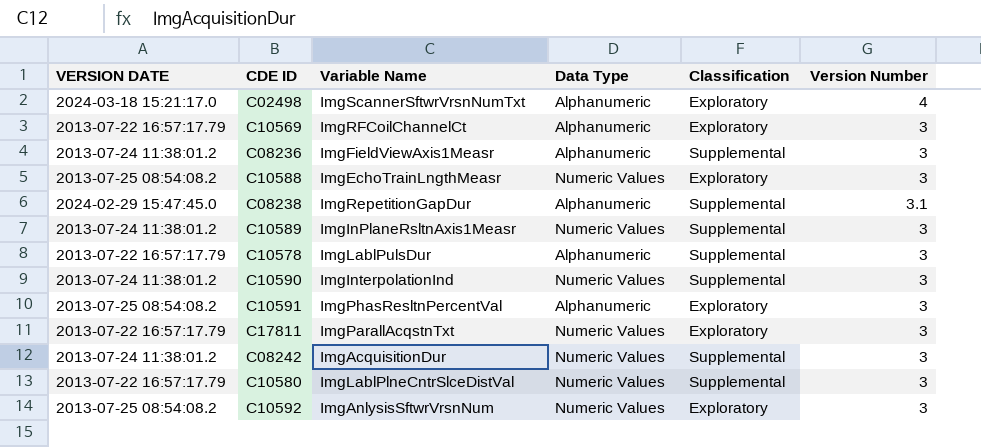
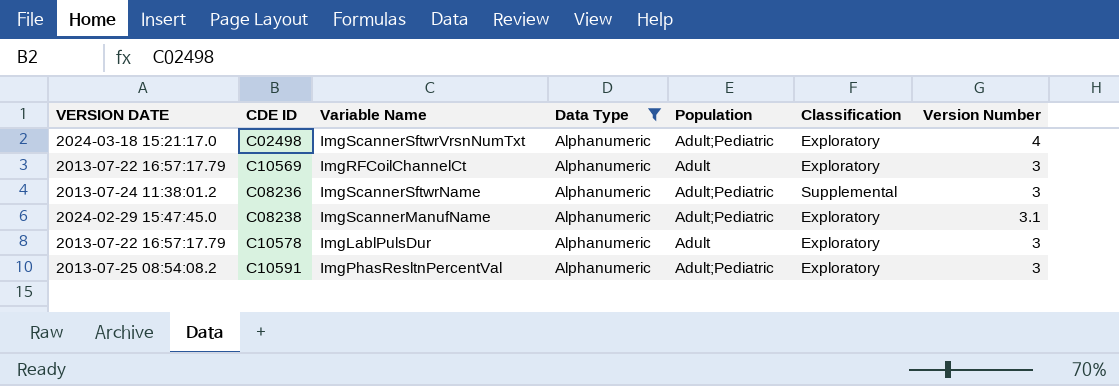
filter: none -> Data Type = Alphanumeric
column Population | position: none -> 5
C08236 | Variable Name: ImgFieldViewAxis1Measr -> ImgScannerSftwrName
C08238 | Variable Name: ImgRepetitionGapDur -> ImgScannerManufName
C08238 | Classification: Supplemental -> Exploratory
C10578 | Classification: Supplemental -> Exploratory

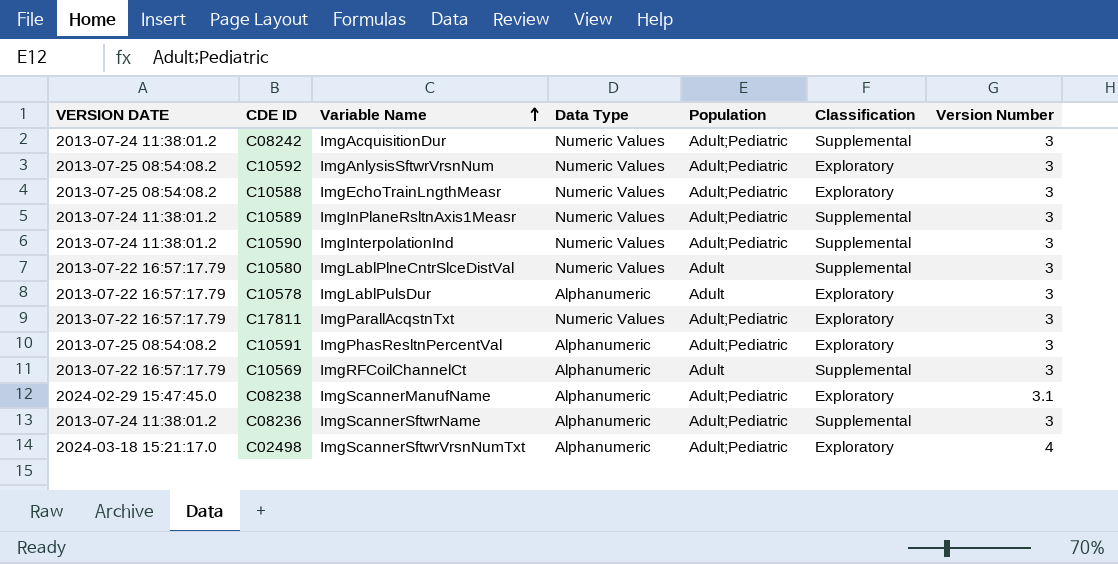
filter: Data Type = Alphanumeric -> none
row order: none -> Variable Name ascending
C10569 | Classification: Exploratory -> Supplemental

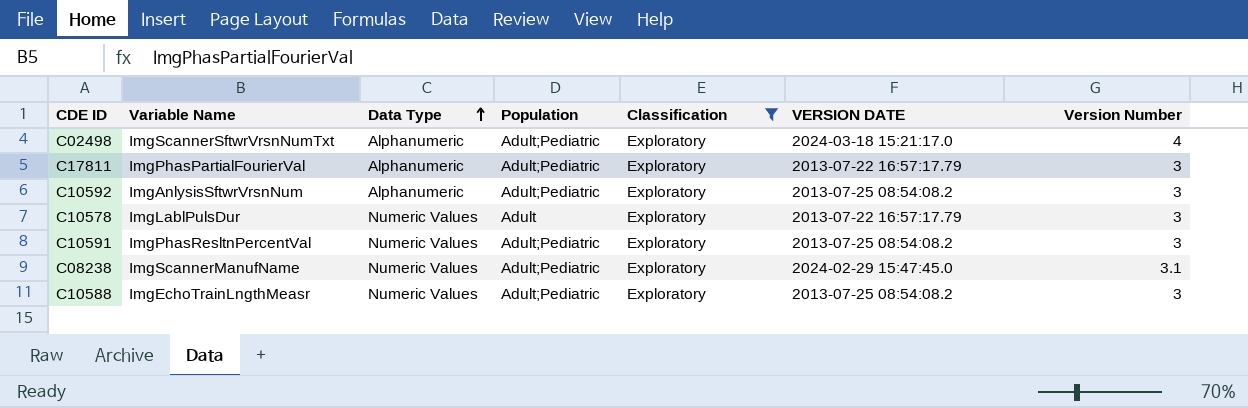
filter: none -> Classification = Exploratory
row order: Variable Name ascending -> Data Type ascending
column VERSION DATE | position: 1 -> 6
C17811 | Variable Name: ImgParallAcqstnTxt -> ImgPhasPartialFourierVal
C17811 | Data Type: Numeric Values -> Alphanumeric
C10592 | Data Type: Numeric Values -> Alphanumeric
C10578 | Data Type: Alphanumeric -> Numeric Values
C10591 | Data Type: Alphanumeric -> Numeric Values
C08238 | Data Type: Alphanumeric -> Numeric Values

